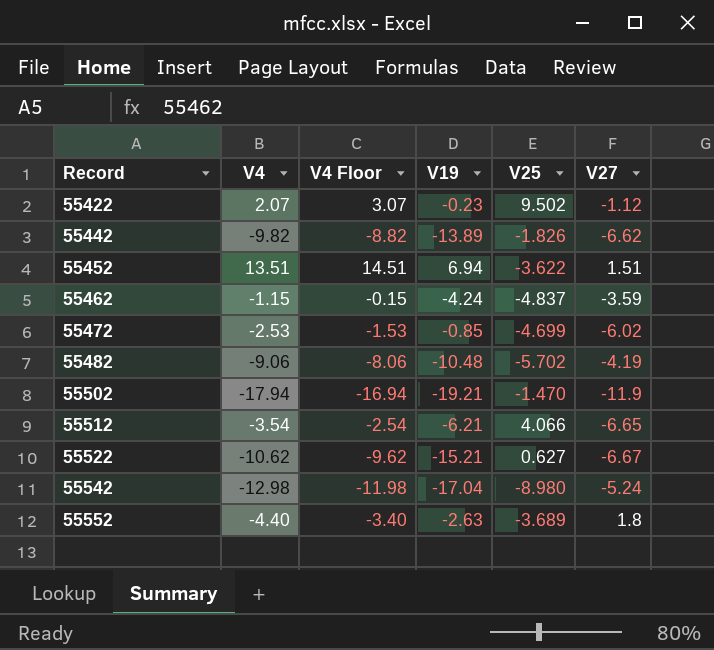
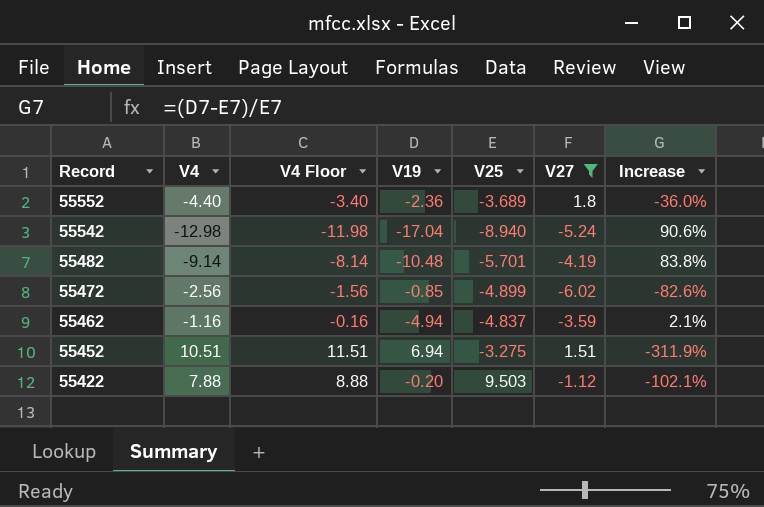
filter: none -> V27 >= -6.02
row order: Record ascending -> Record descending
column Increase | formula: none -> ([V19] - [V25]) / [V25]
55552 | V19: -2.63 -> -2.36
55542 | V25: -8.980 -> -8.940
55482 | V4: -9.06 -> -9.14
55482 | V4 Floor: -8.06 -> -8.14
55482 | V25: -5.702 -> -5.701
55472 | V4: -2.53 -> -2.56
55472 | V4 Floor: -1.53 -> -1.56
55472 | V25: -4.699 -> -4.899
55462 | V4: -1.15 -> -1.16
55462 | V4 Floor: -0.15 -> -0.16
55462 | V19: -4.24 -> -4.94
55452 | V4: 13.51 -> 10.51
55452 | V4 Floor: 14.51 -> 11.51
55452 | V25: -3.622 -> -3.275
55422 | V4: 2.07 -> 7.88
55422 | V4 Floor: 3.07 -> 8.88
55422 | V19: -0.23 -> -0.20
55422 | V25: 9.502 -> 9.503

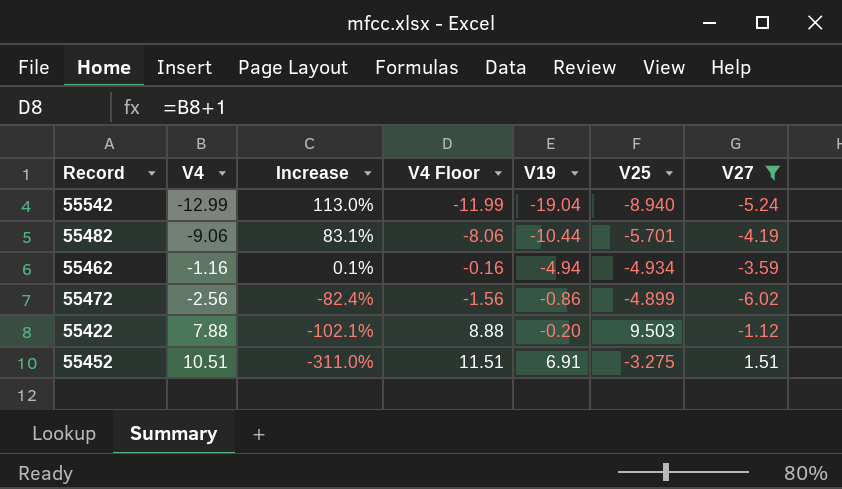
row order: Record descending -> Increase descending
column Increase | position: 7 -> 3
row 55552: -4.40 | -3.40 | -2.36 | -3.689 | 1.8 | -36.0% -> none
55542 | V4: -12.98 -> -12.99
55542 | Increase: 90.6% -> 113.0%
55542 | V4 Floor: -11.98 -> -11.99
55542 | V19: -17.04 -> -19.04
55482 | V4: -9.14 -> -9.06
55482 | Increase: 83.8% -> 83.1%
55482 | V4 Floor: -8.14 -> -8.06
55482 | V19: -10.48 -> -10.44
55462 | Increase: 2.1% -> 0.1%
55462 | V25: -4.837 -> -4.934
55472 | Increase: -82.6% -> -82.4%
55472 | V19: -0.85 -> -0.86
55452 | Increase: -311.9% -> -311.0%
55452 | V19: 6.94 -> 6.91

